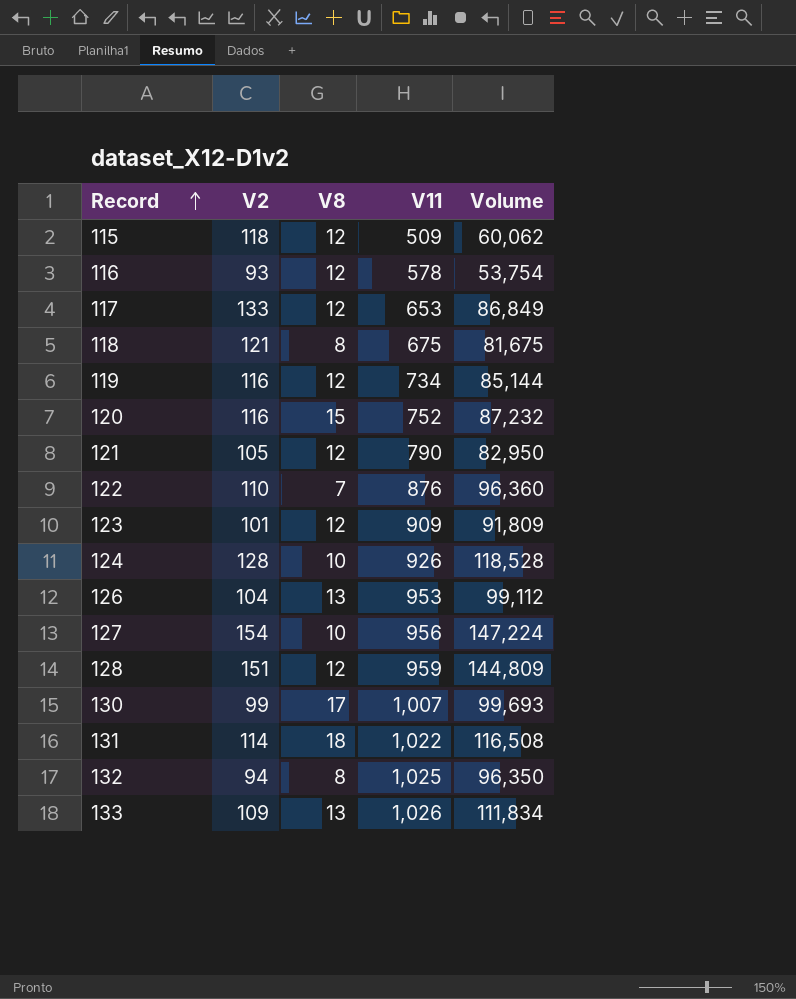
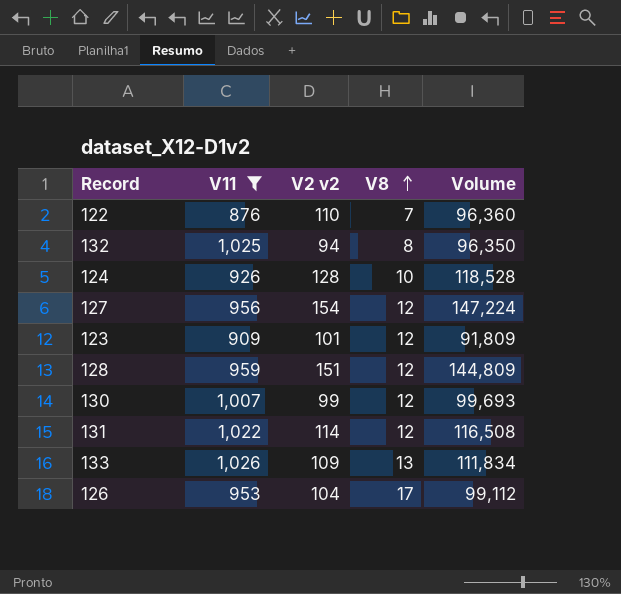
filter: none -> V11 >= 876
row order: Record ascending -> V8 ascending
column V11 | position: 4 -> 2
column name: V2 -> V2 v2
127 | V8: 10 -> 12
130 | V8: 17 -> 12
131 | V8: 18 -> 12
126 | V8: 13 -> 17

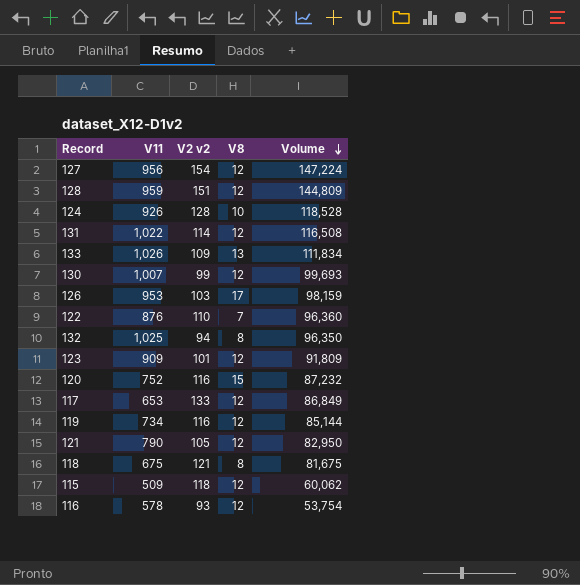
filter: V11 >= 876 -> none
row order: V8 ascending -> Volume descending
126 | V2 v2: 104 -> 103
126 | Volume: 99,112 -> 98,159

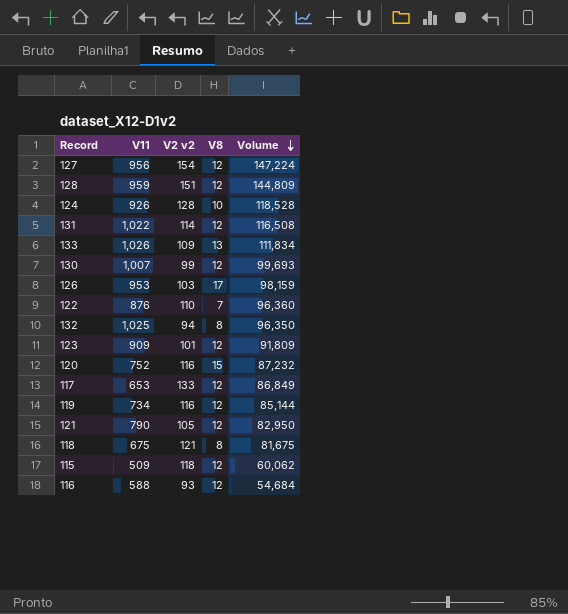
116 | V11: 578 -> 588
116 | Volume: 53,754 -> 54,684

